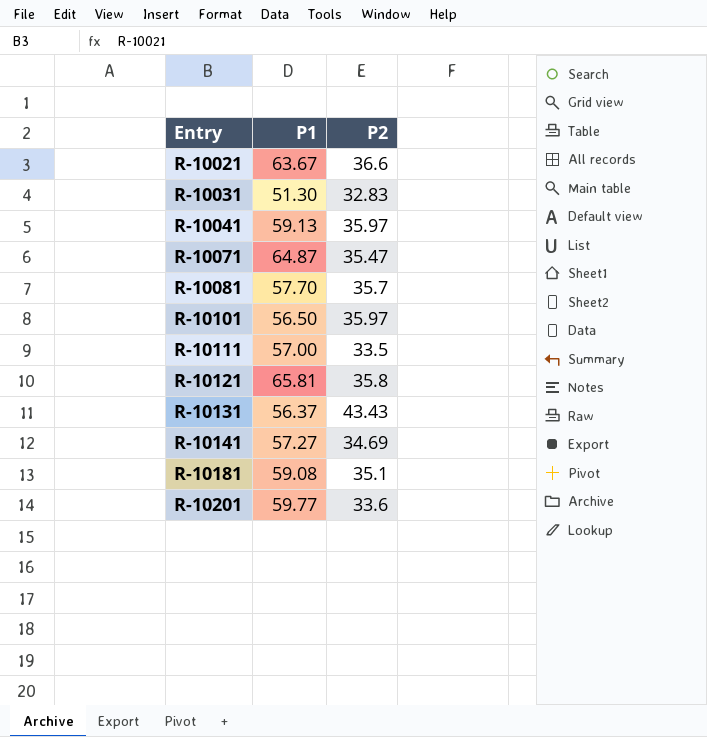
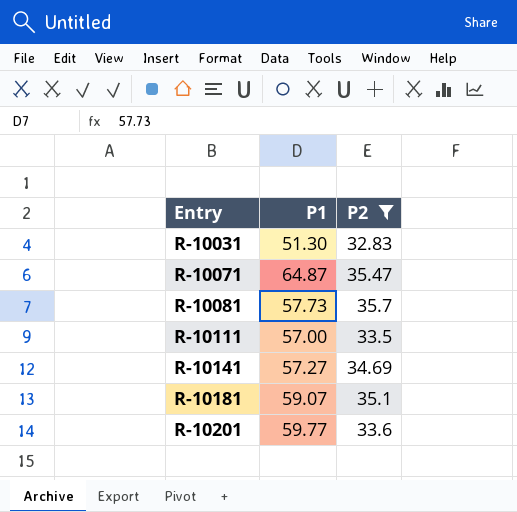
filter: none -> P2 <= 35.7
R-10081 | P1: 57.70 -> 57.73
R-10181 | P1: 59.08 -> 59.07

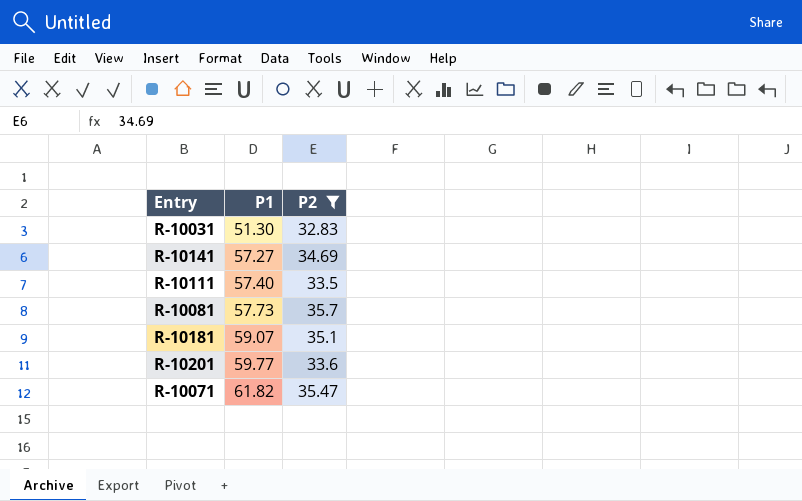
row order: Entry ascending -> P1 ascending
R-10111 | P1: 57.00 -> 57.40
R-10071 | P1: 64.87 -> 61.82

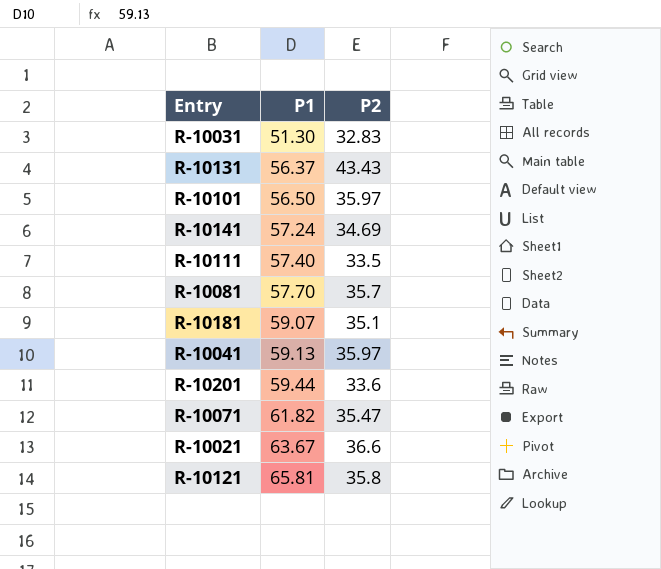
filter: P2 <= 35.7 -> none
R-10141 | P1: 57.27 -> 57.24
R-10081 | P1: 57.73 -> 57.70
R-10201 | P1: 59.77 -> 59.44

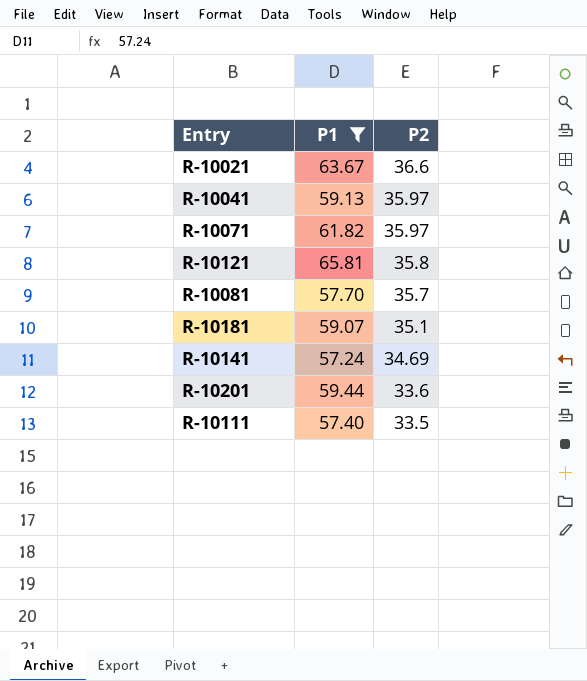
filter: none -> P1 >= 57.24
row order: P1 ascending -> P2 descending
R-10071 | P2: 35.47 -> 35.97

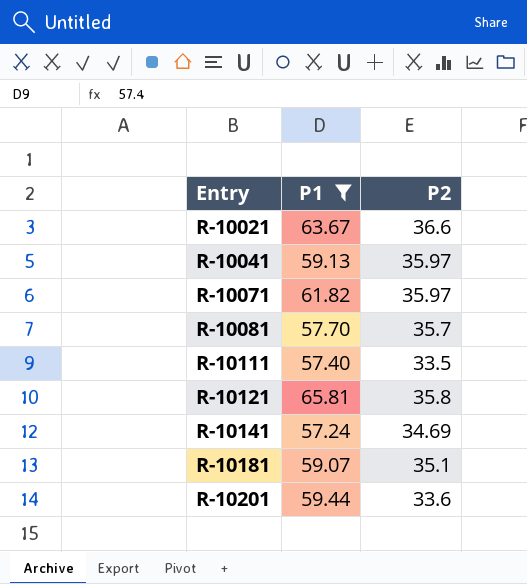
row order: P2 descending -> Entry ascending

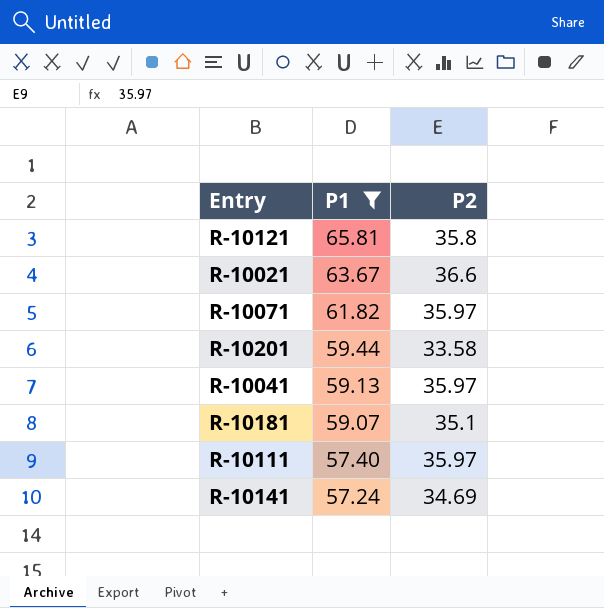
row order: Entry ascending -> P1 descending
row R-10081: 57.70 | 35.7 -> none
R-10201 | P2: 33.6 -> 33.58
R-10111 | P2: 33.5 -> 35.97

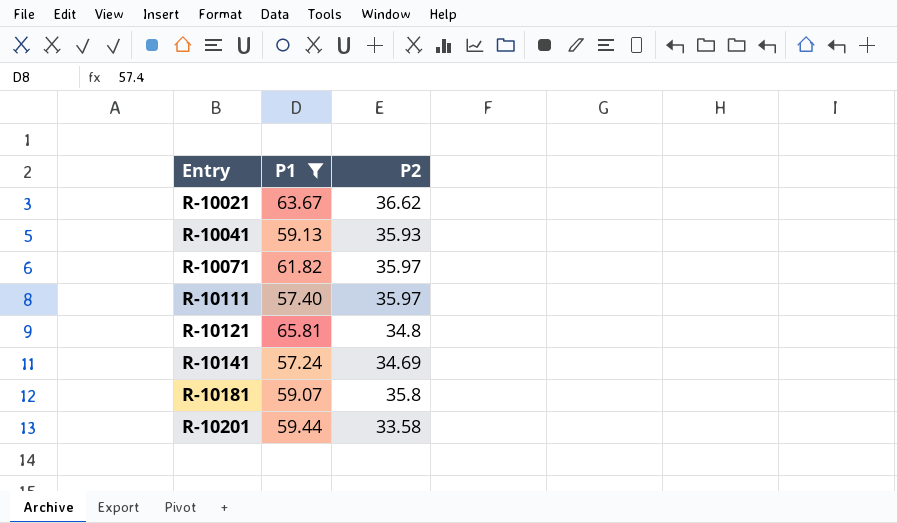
row order: P1 descending -> Entry ascending
R-10021 | P2: 36.6 -> 36.62
R-10041 | P2: 35.97 -> 35.93
R-10121 | P2: 35.8 -> 34.8
R-10181 | P2: 35.1 -> 35.8

